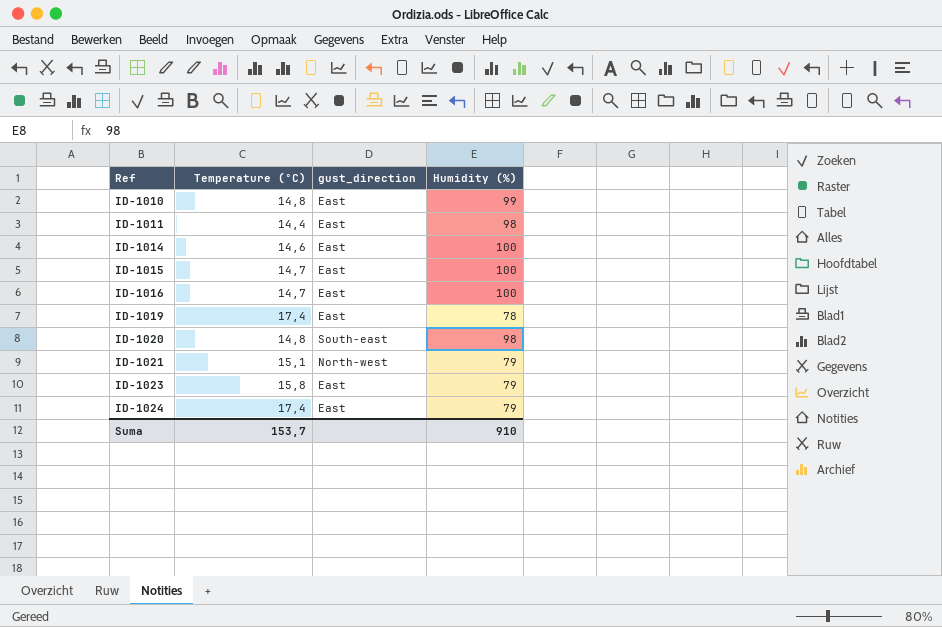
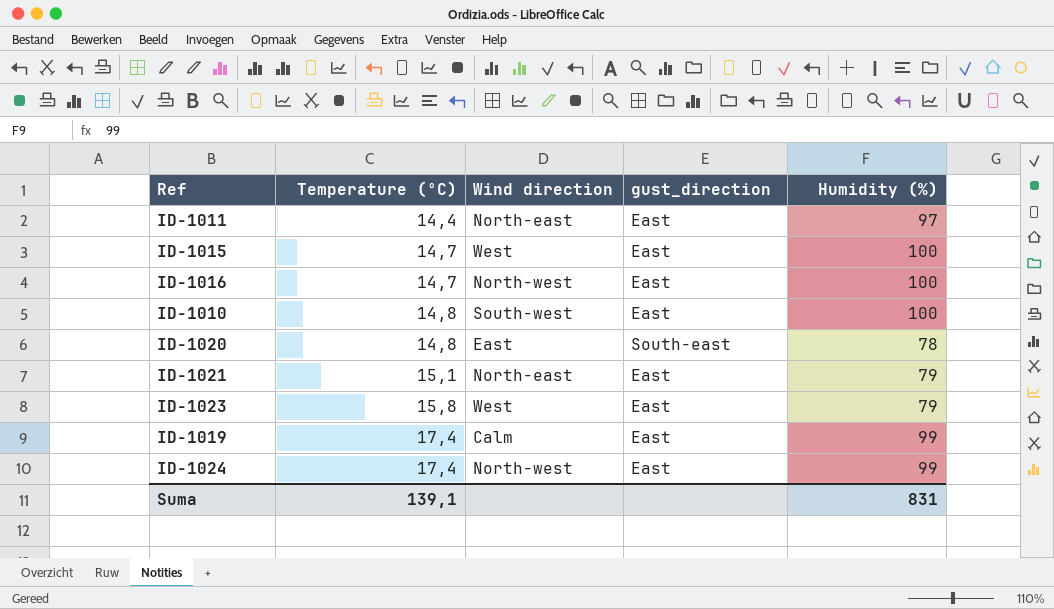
row order: Ref ascending -> Temperature (ºC) ascending
column Wind direction | position: none -> 3
row ID-1014: 14,6 | East | 100 -> none
ID-1011 | Humidity (%): 98 -> 97
ID-1010 | Humidity (%): 99 -> 100
ID-1020 | Humidity (%): 98 -> 78
ID-1021 | gust_direction: North-west -> East
ID-1019 | Humidity (%): 78 -> 99
ID-1024 | Humidity (%): 79 -> 99
Suma | Temperature (ºC): 153,7 -> 139,1
Suma | Humidity (%): 910 -> 831

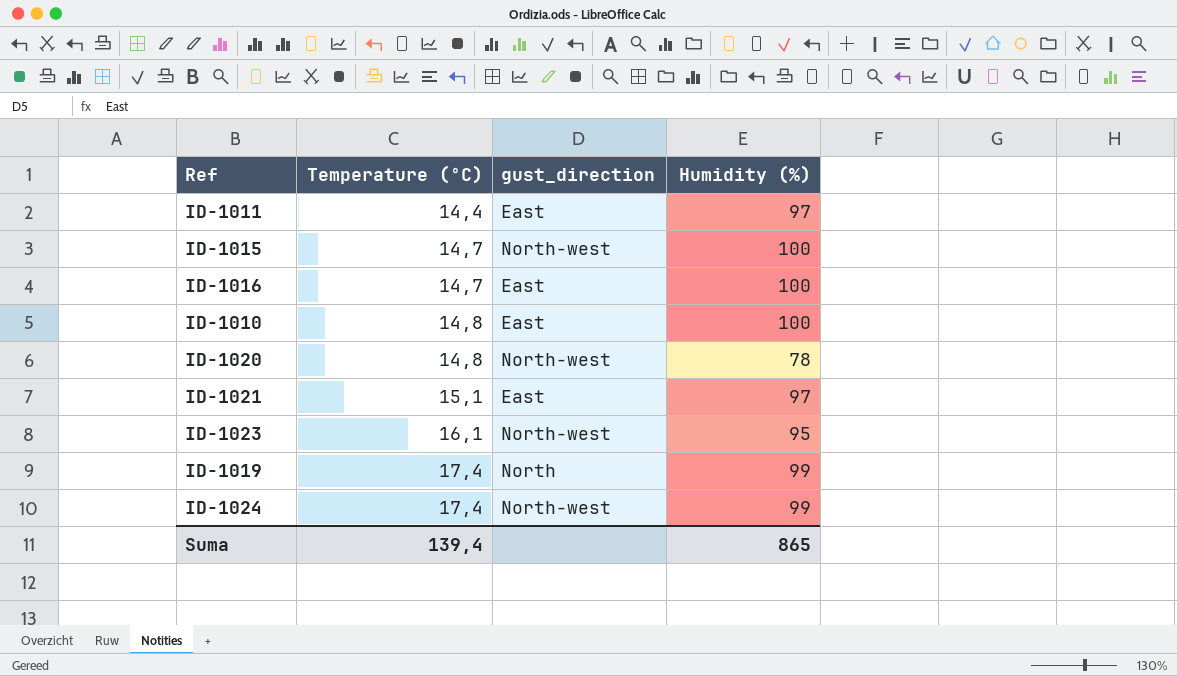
column Wind direction | position: 3 -> none
ID-1015 | gust_direction: East -> North-west
ID-1020 | gust_direction: South-east -> North-west
ID-1021 | Humidity (%): 79 -> 97
ID-1023 | Temperature (ºC): 15,8 -> 16,1
ID-1023 | gust_direction: East -> North-west
ID-1023 | Humidity (%): 79 -> 95
ID-1019 | gust_direction: East -> North
ID-1024 | gust_direction: East -> North-west
Suma | Temperature (ºC): 139,1 -> 139,4
Suma | Humidity (%): 831 -> 865

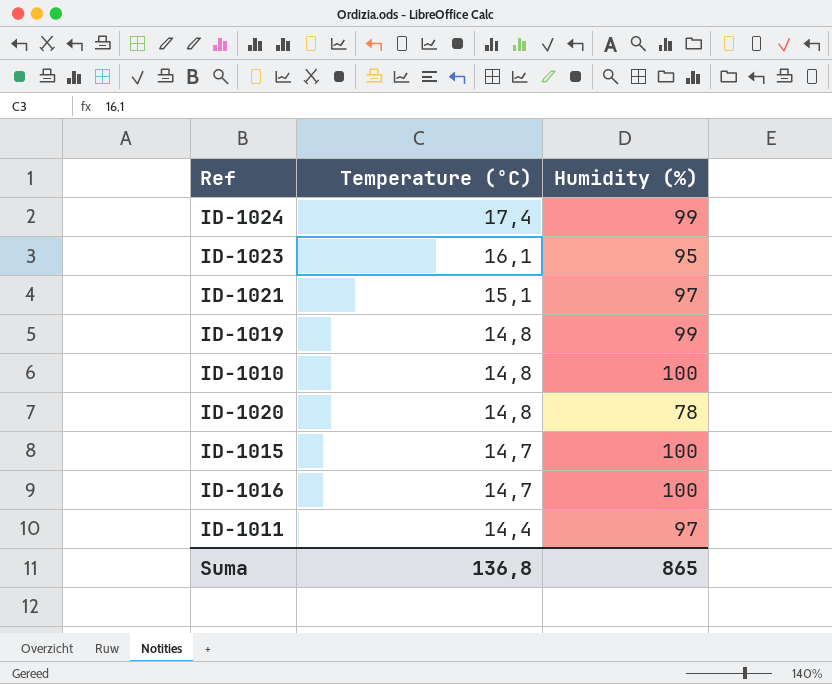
row order: Temperature (ºC) ascending -> Temperature (ºC) descending
column gust_direction | position: 3 -> none
ID-1019 | Temperature (ºC): 17,4 -> 14,8
Suma | Temperature (ºC): 139,4 -> 136,8

